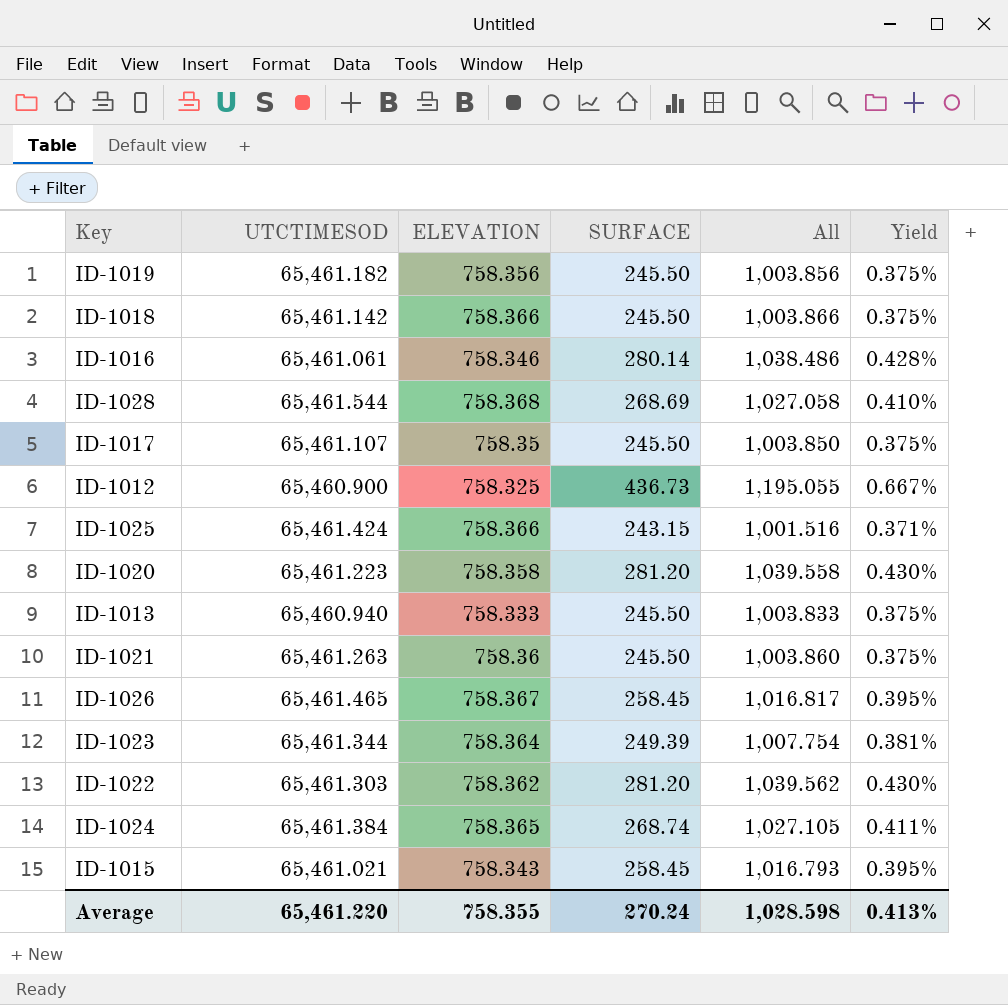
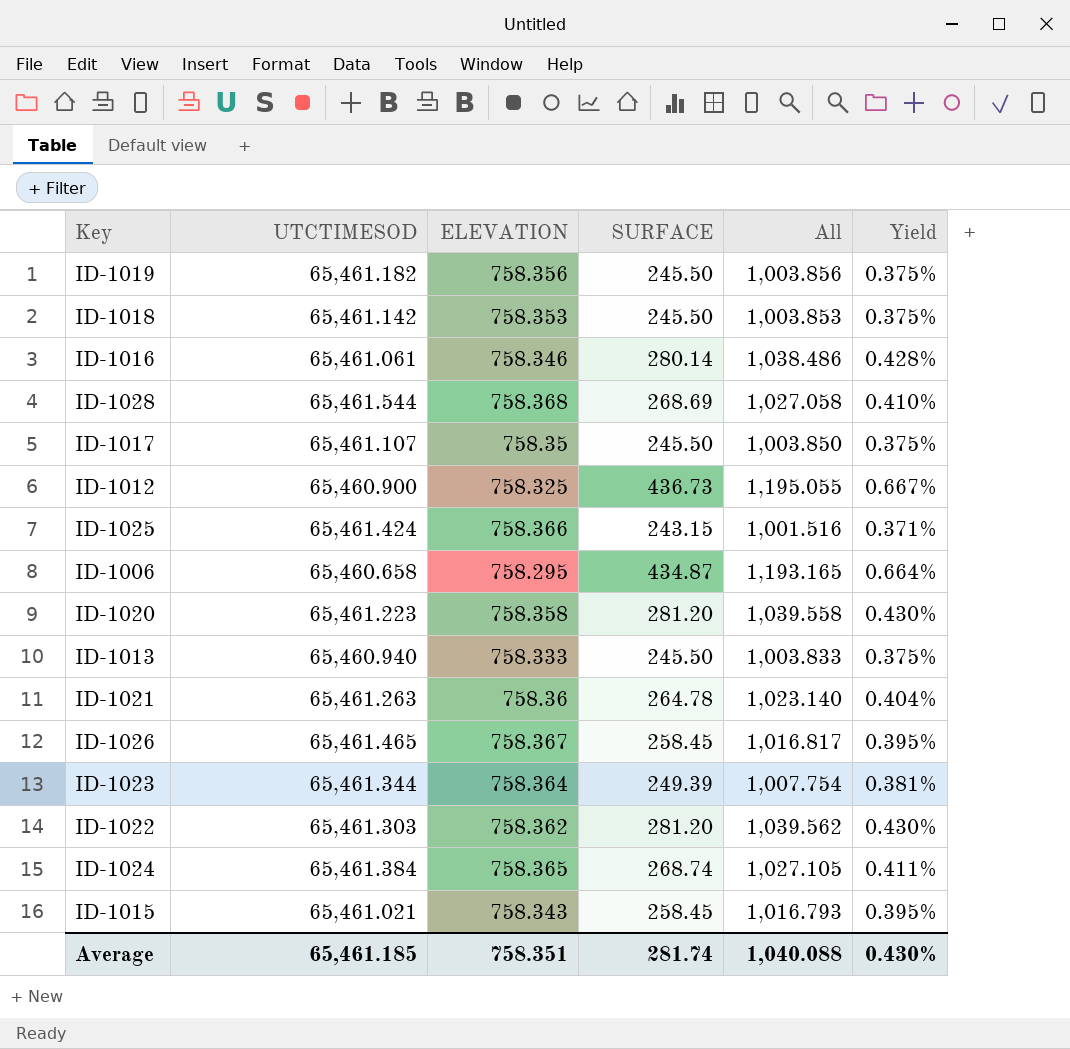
ID-1018 | ELEVATION: 758.366 -> 758.353
ID-1018 | All: 1,003.866 -> 1,003.853
row ID-1006: none -> 65,460.658 | 758.295 | 434.87 | 1,193.165 | 0.664%
ID-1021 | SURFACE: 245.50 -> 264.78
ID-1021 | All: 1,003.860 -> 1,023.140
ID-1021 | Yield: 0.375% -> 0.404%
Average | UTCTIMESOD: 65,461.220 -> 65,461.185
Average | ELEVATION: 758.355 -> 758.351
Average | SURFACE: 270.24 -> 281.74
Average | All: 1,028.598 -> 1,040.088
Average | Yield: 0.413% -> 0.430%

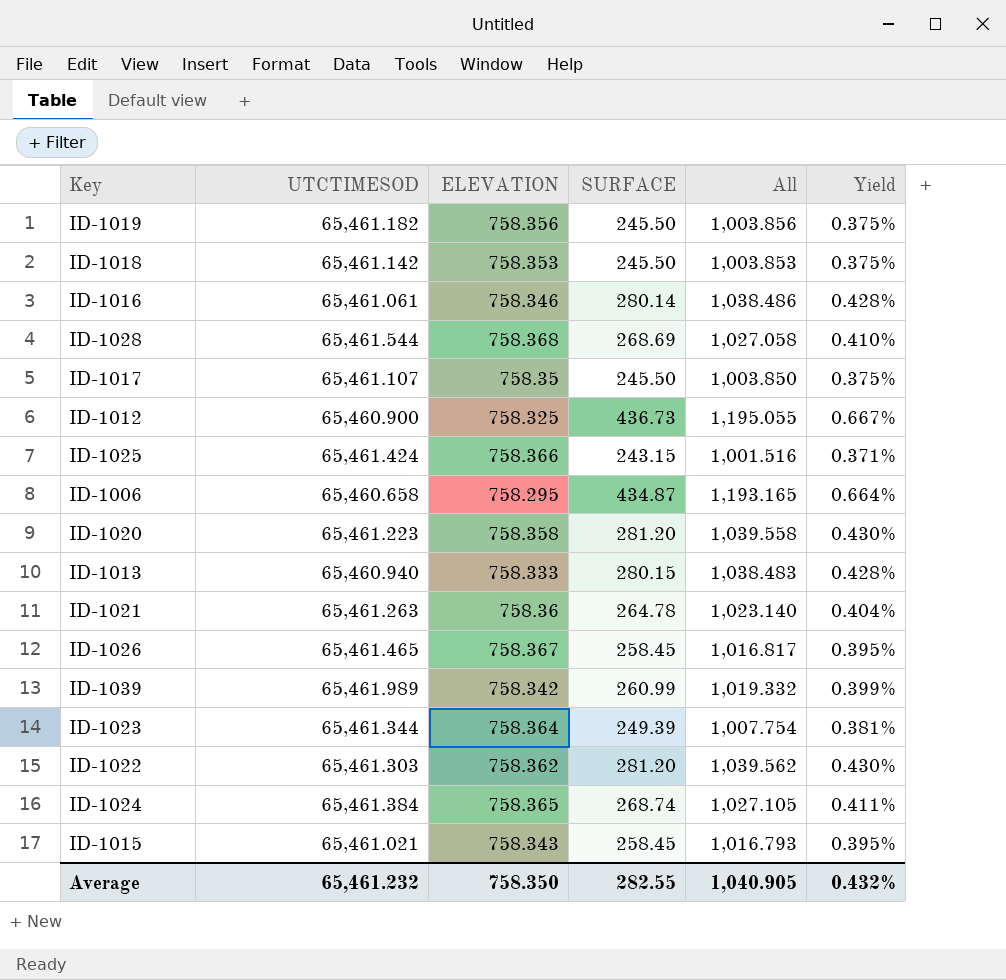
ID-1013 | SURFACE: 245.50 -> 280.15
ID-1013 | All: 1,003.833 -> 1,038.483
ID-1013 | Yield: 0.375% -> 0.428%
row ID-1039: none -> 65,461.989 | 758.342 | 260.99 | 1,019.332 | 0.399%
Average | UTCTIMESOD: 65,461.185 -> 65,461.232
Average | ELEVATION: 758.351 -> 758.350
Average | SURFACE: 281.74 -> 282.55
Average | All: 1,040.088 -> 1,040.905
Average | Yield: 0.430% -> 0.432%

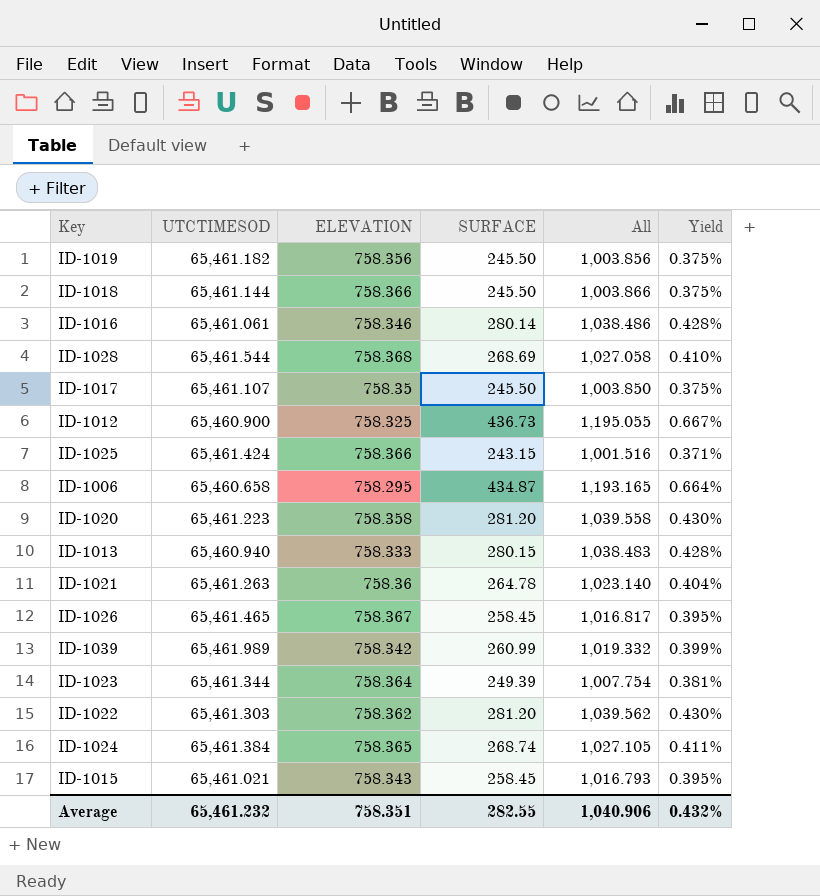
ID-1018 | UTCTIMESOD: 65,461.142 -> 65,461.144
ID-1018 | ELEVATION: 758.353 -> 758.366
ID-1018 | All: 1,003.853 -> 1,003.866
Average | ELEVATION: 758.350 -> 758.351
Average | All: 1,040.905 -> 1,040.906

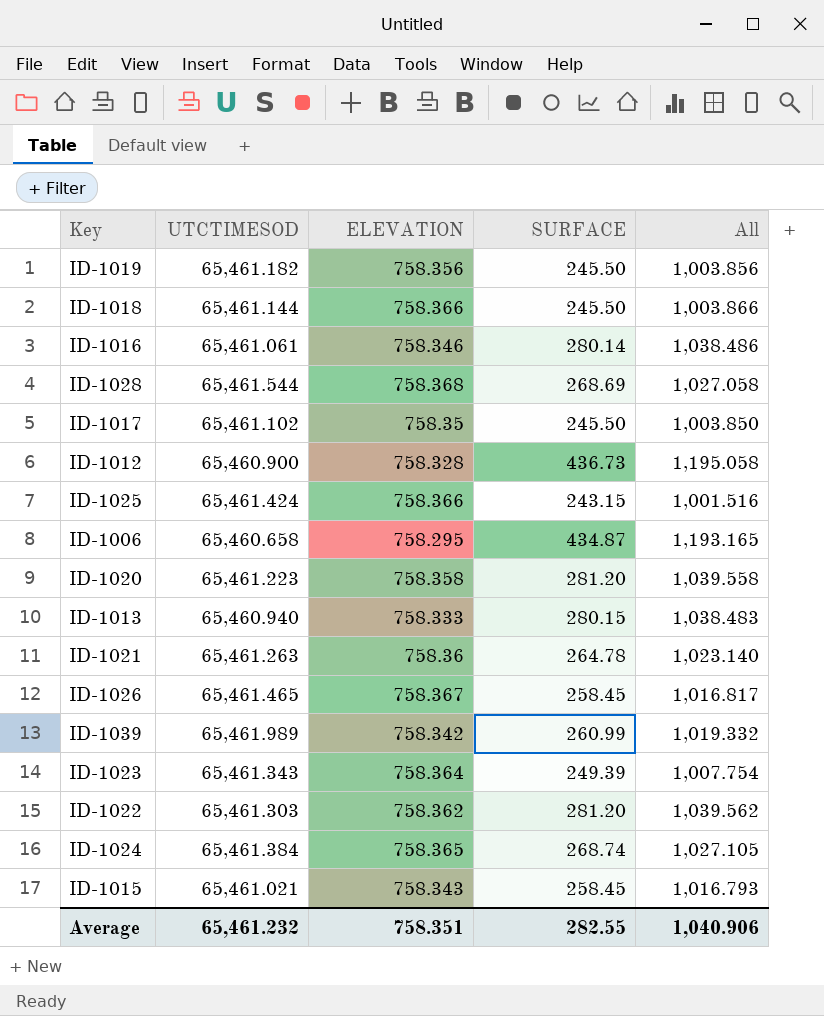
column Yield | formula: [SURFACE] / [UTCTIMESOD] -> none
ID-1017 | UTCTIMESOD: 65,461.107 -> 65,461.102
ID-1012 | ELEVATION: 758.325 -> 758.328
ID-1012 | All: 1,195.055 -> 1,195.058
ID-1023 | UTCTIMESOD: 65,461.344 -> 65,461.343

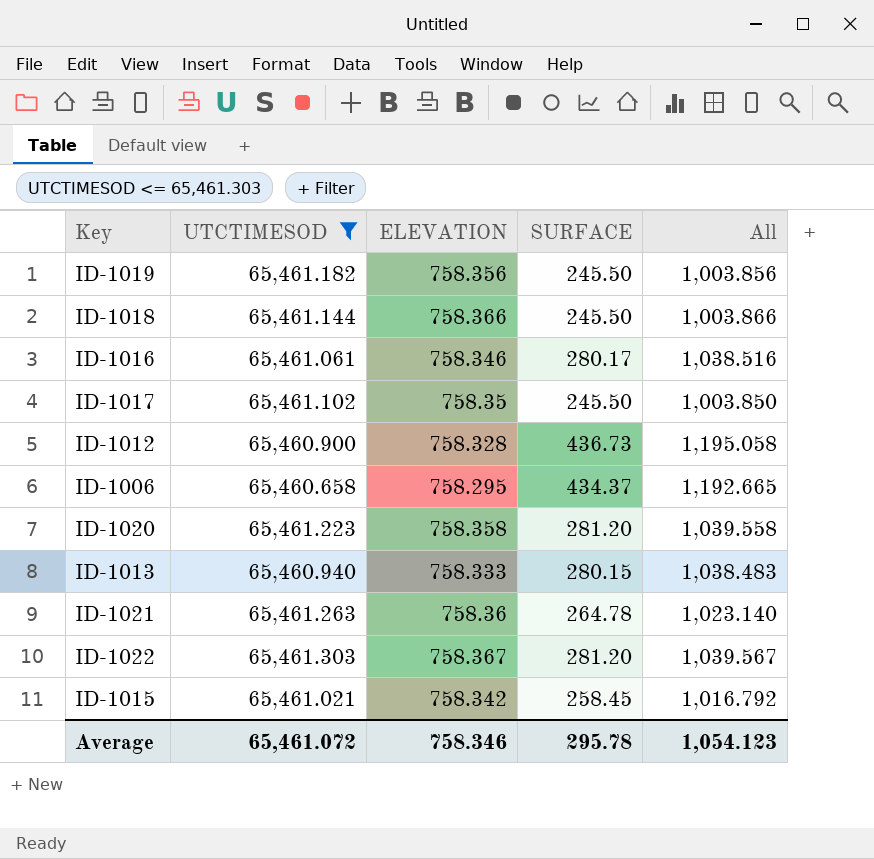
filter: none -> UTCTIMESOD <= 65,461.303
ID-1016 | SURFACE: 280.14 -> 280.17
ID-1016 | All: 1,038.486 -> 1,038.516
ID-1006 | SURFACE: 434.87 -> 434.37
ID-1006 | All: 1,193.165 -> 1,192.665
ID-1022 | ELEVATION: 758.362 -> 758.367
ID-1022 | All: 1,039.562 -> 1,039.567
ID-1015 | ELEVATION: 758.343 -> 758.342
ID-1015 | All: 1,016.793 -> 1,016.792
Average | UTCTIMESOD: 65,461.232 -> 65,461.072
Average | ELEVATION: 758.351 -> 758.346
Average | SURFACE: 282.55 -> 295.78
Average | All: 1,040.906 -> 1,054.123

